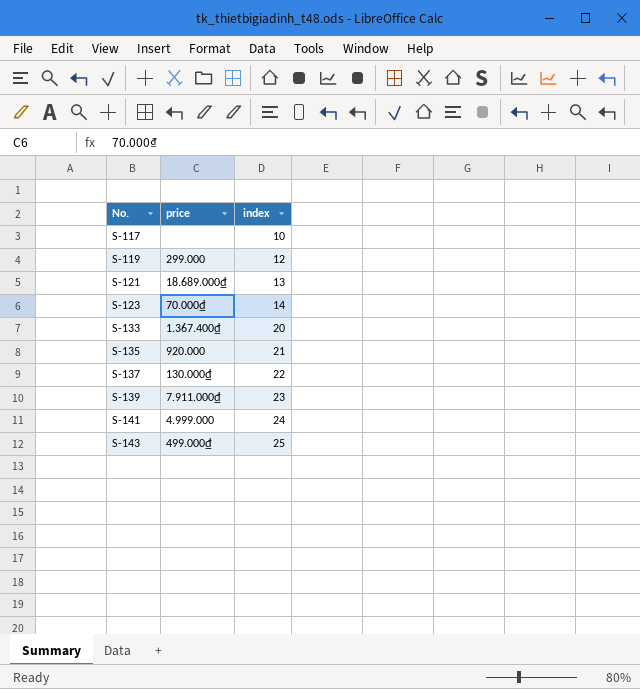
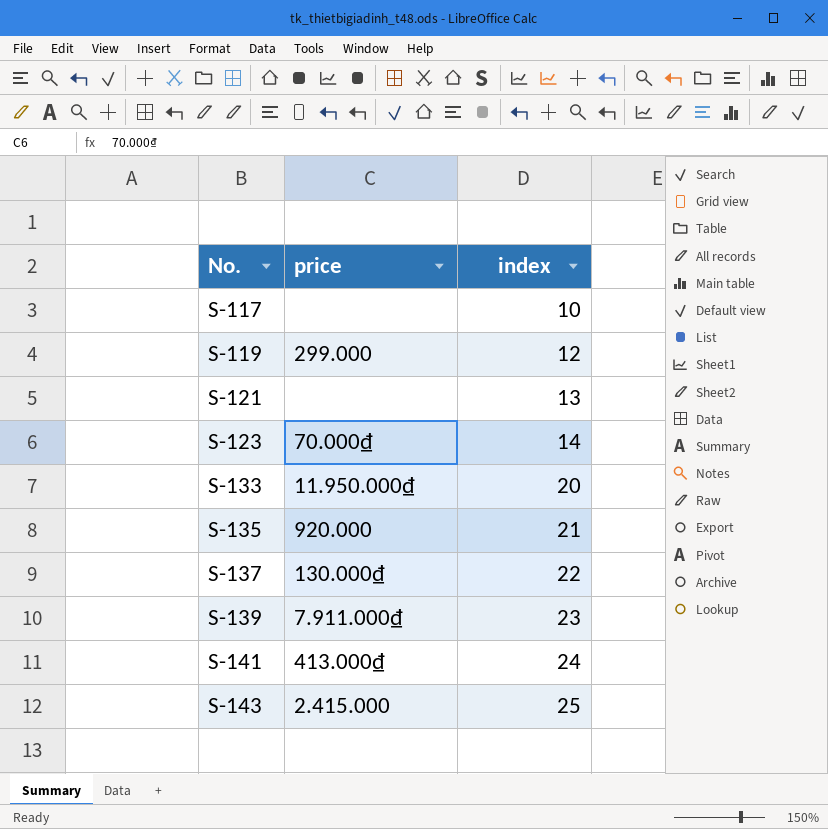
S-121 | price: 18.689.000₫ -> none
S-133 | price: 1.367.400₫ -> 11.950.000₫
S-141 | price: 4.999.000 -> 413.000₫
S-143 | price: 499.000₫ -> 2.415.000

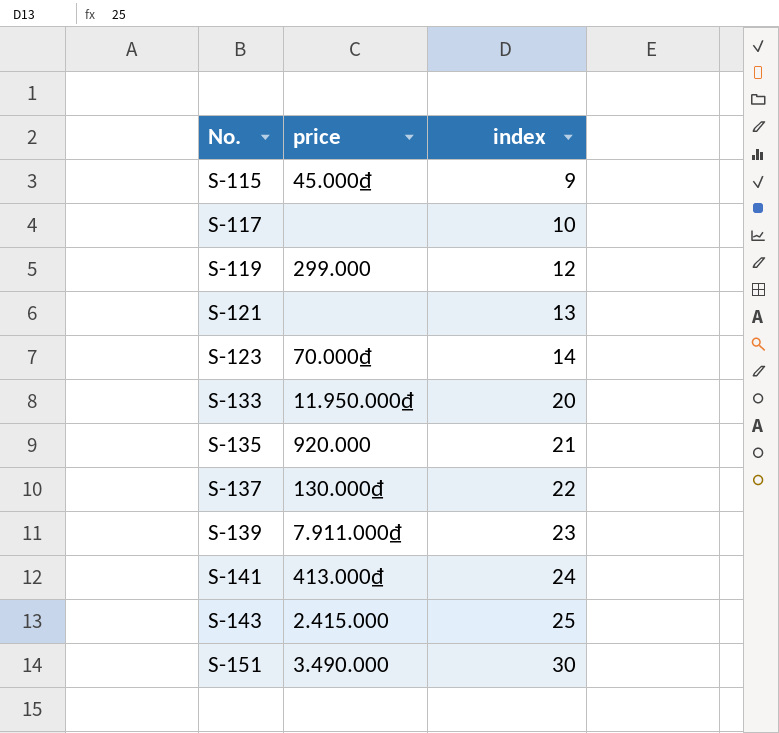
row S-115: none -> 45.000₫ | 9
row S-151: none -> 3.490.000 | 30

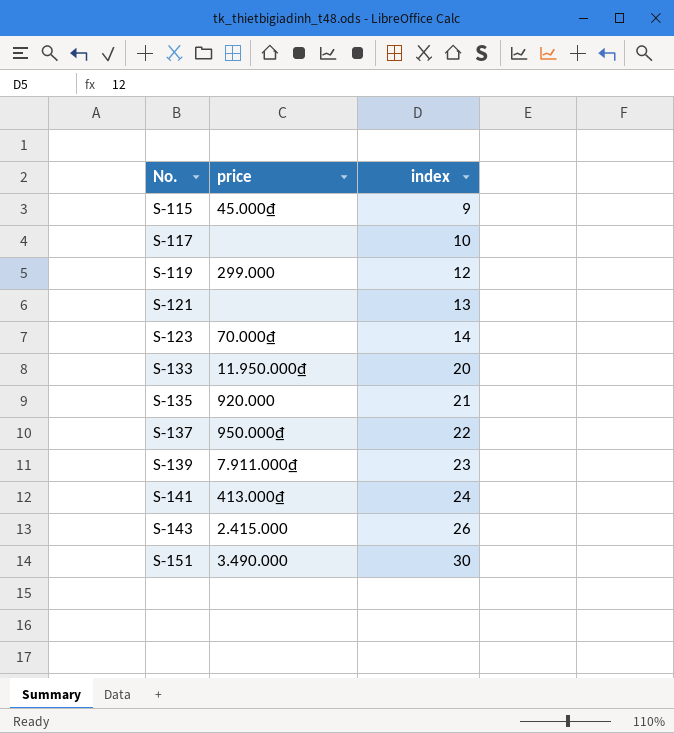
S-137 | price: 130.000₫ -> 950.000₫
S-143 | index: 25 -> 26

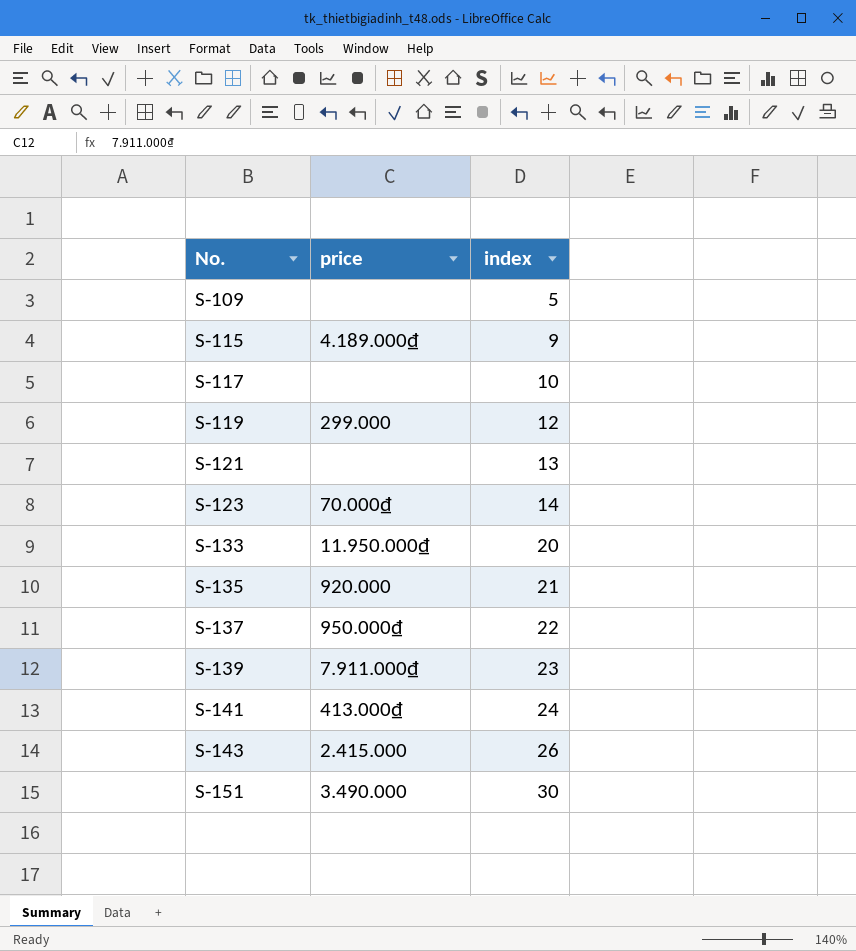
row S-109: none -> none | 5
S-115 | price: 45.000₫ -> 4.189.000₫

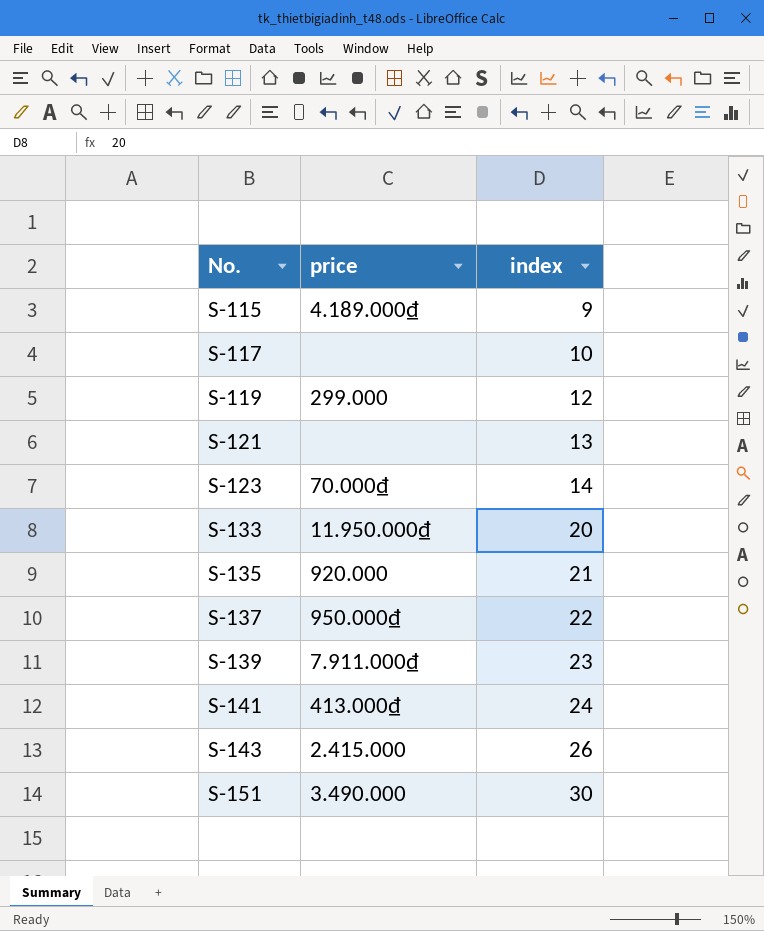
row S-109: none | 5 -> none

